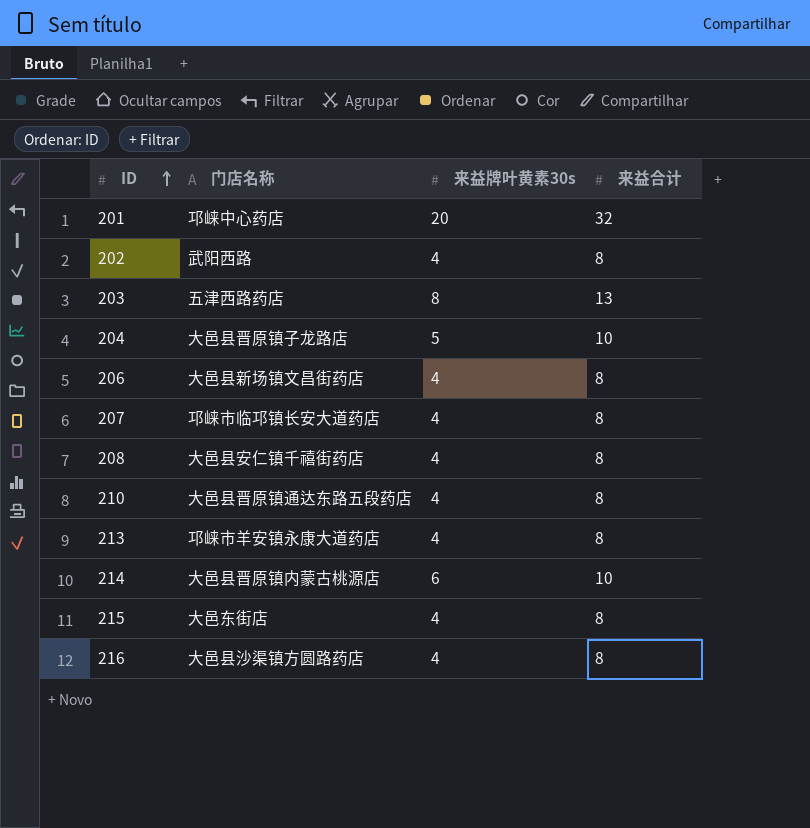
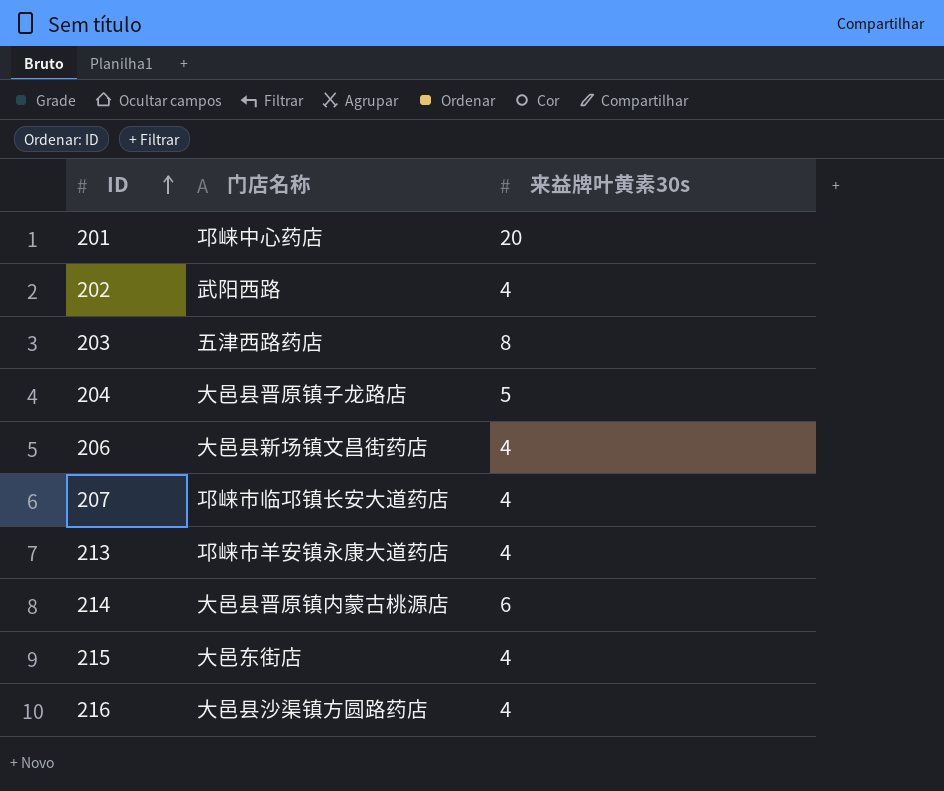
column 来益合计 | position: 4 -> none
row 208: 大邑县安仁镇千禧街药店 | 4 | 8 -> none
row 210: 大邑县晋原镇通达东路五段药店 | 4 | 8 -> none

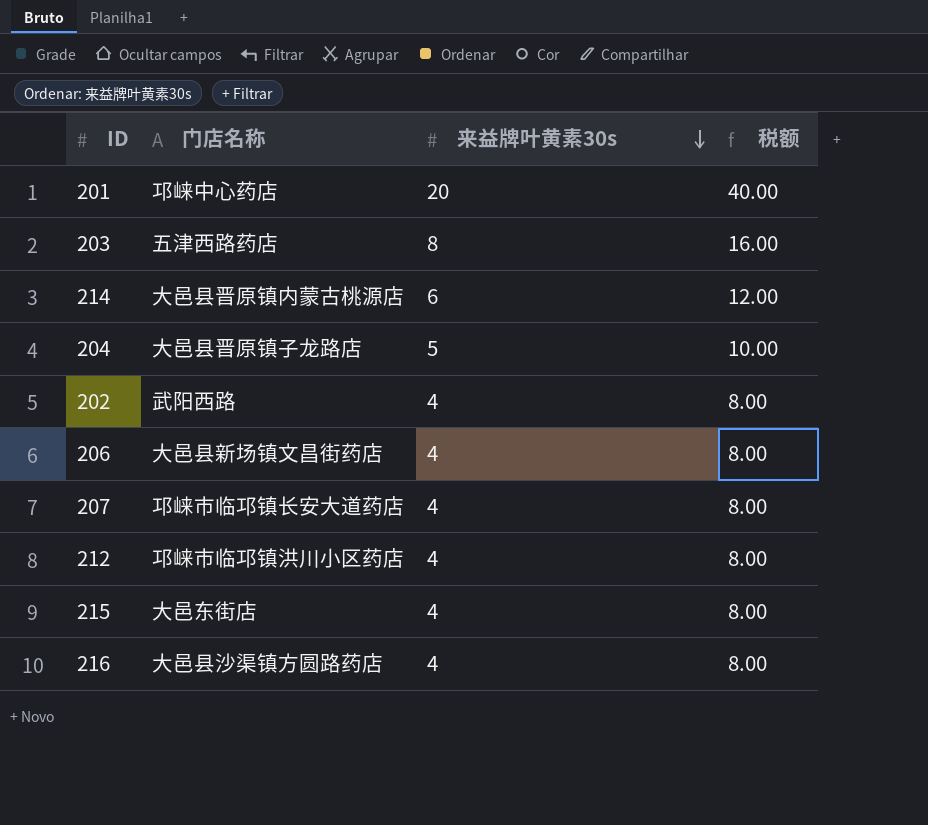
row order: ID ascending -> 来益牌叶黄素30s descending
column 税额 | formula: none -> [来益牌叶黄素30s] * 2
row 213: 邛崃市羊安镇永康大道药店 | 4 -> none
row 212: none -> 邛崃市临邛镇洪川小区药店 | 4 | 8.00

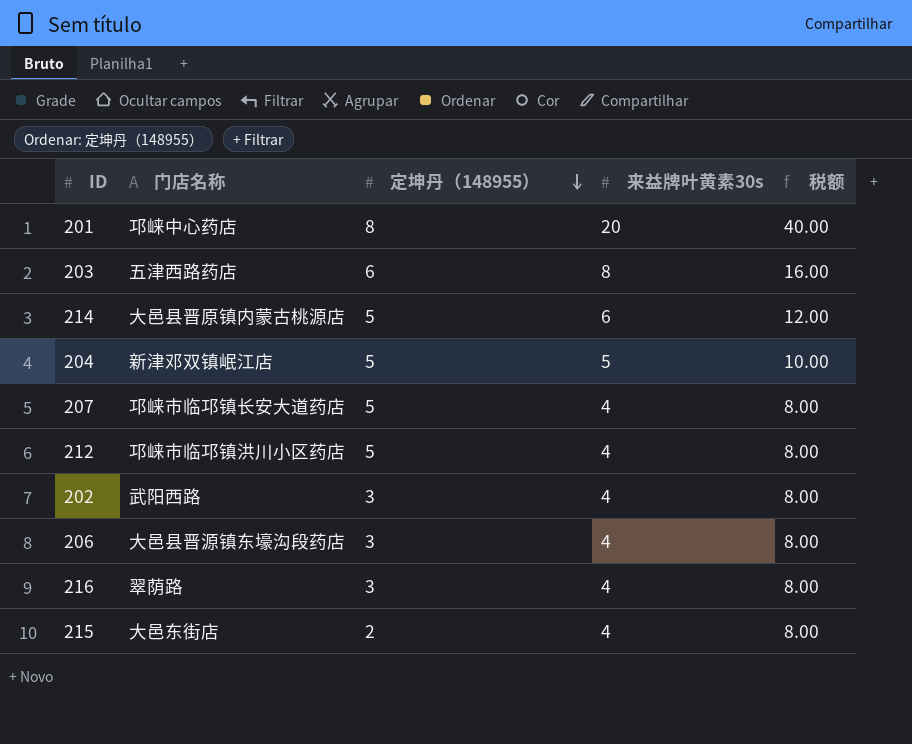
row order: 来益牌叶黄素30s descending -> 定坤丹（148955） descending
column 定坤丹（148955） | position: none -> 3
204 | 门店名称: 大邑县晋原镇子龙路店 -> 新津邓双镇岷江店
206 | 门店名称: 大邑县新场镇文昌街药店 -> 大邑县晋源镇东壕沟段药店
216 | 门店名称: 大邑县沙渠镇方圆路药店 -> 翠荫路

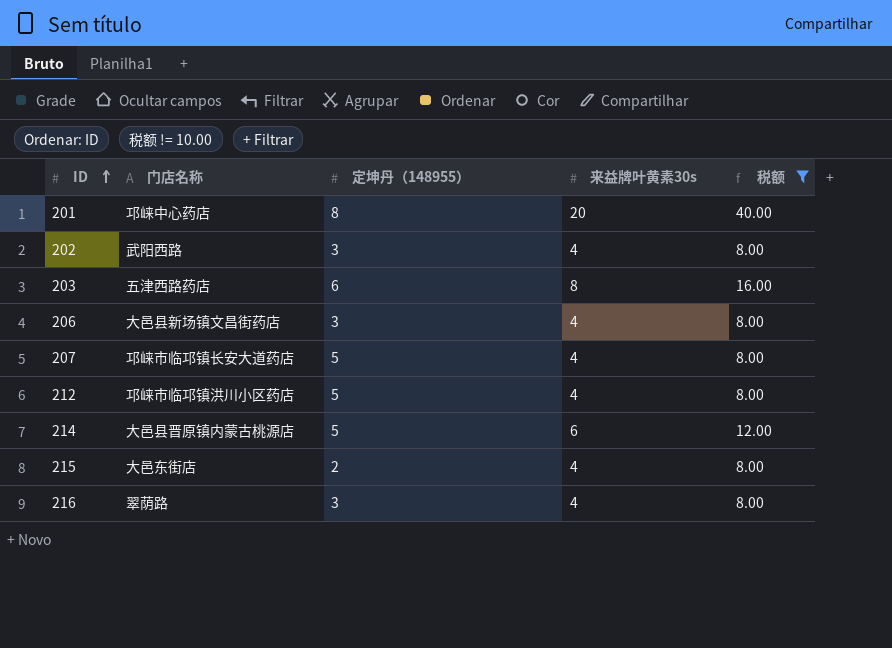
filter: none -> 税额 != 10.00
row order: 定坤丹（148955） descending -> ID ascending
206 | 门店名称: 大邑县晋源镇东壕沟段药店 -> 大邑县新场镇文昌街药店

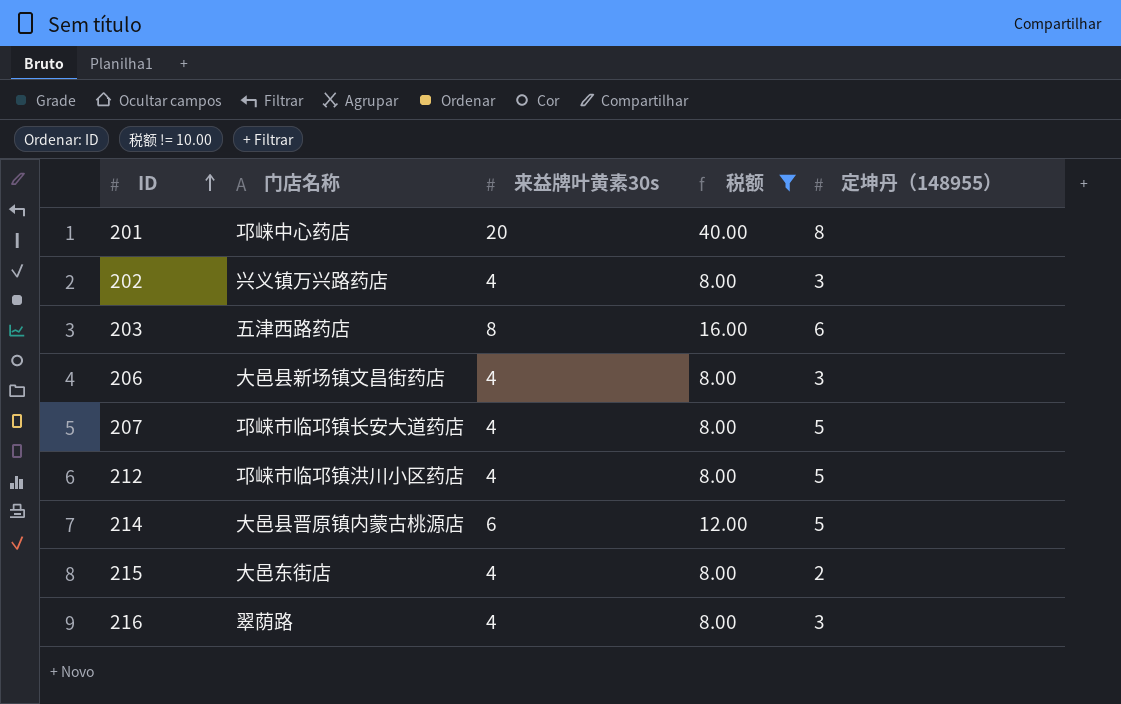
column 定坤丹（148955） | position: 3 -> 5
202 | 门店名称: 武阳西路 -> 兴义镇万兴路药店

